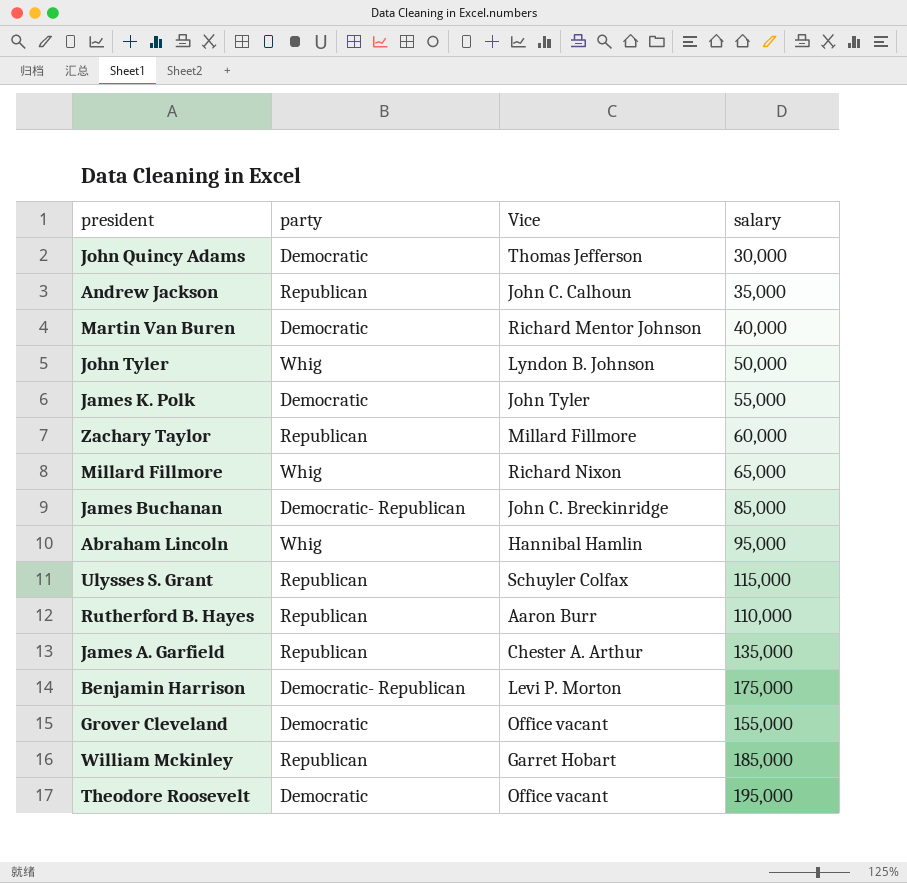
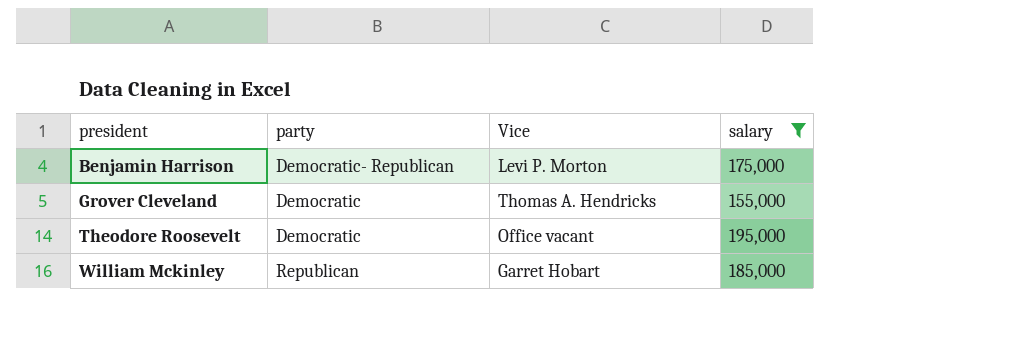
filter: none -> salary >= 155,000
row order: none -> president ascending
Grover Cleveland | Vice: Office vacant -> Thomas A. Hendricks

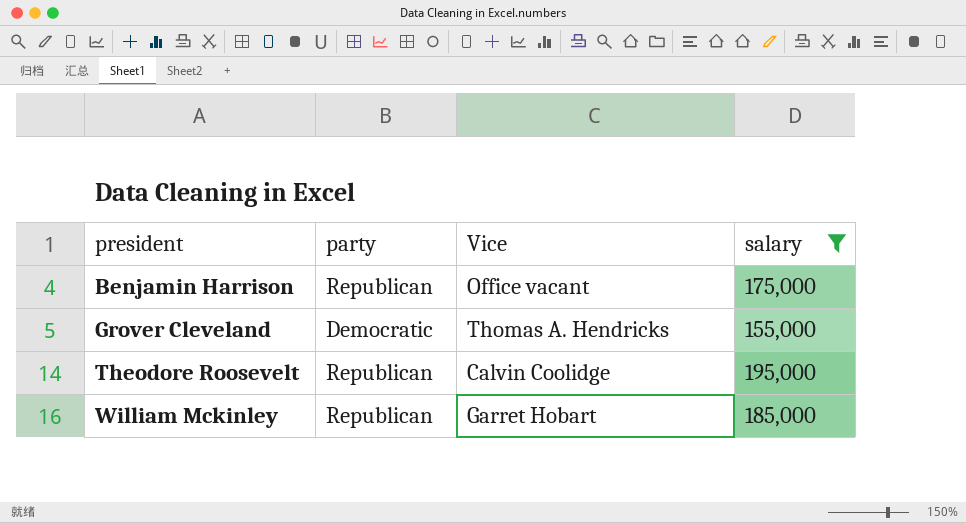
Benjamin Harrison | party: Democratic- Republican -> Republican
Benjamin Harrison | Vice: Levi P. Morton -> Office vacant
Theodore Roosevelt | party: Democratic -> Republican
Theodore Roosevelt | Vice: Office vacant -> Calvin Coolidge

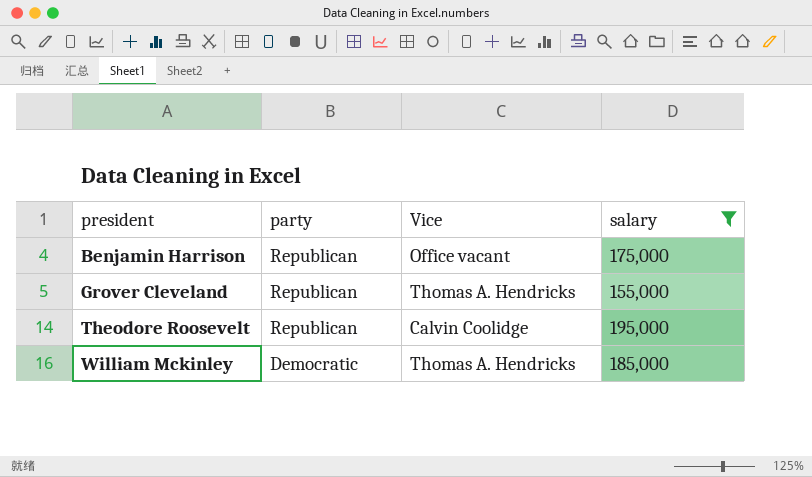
Grover Cleveland | party: Democratic -> Republican
William Mckinley | party: Republican -> Democratic
William Mckinley | Vice: Garret Hobart -> Thomas A. Hendricks

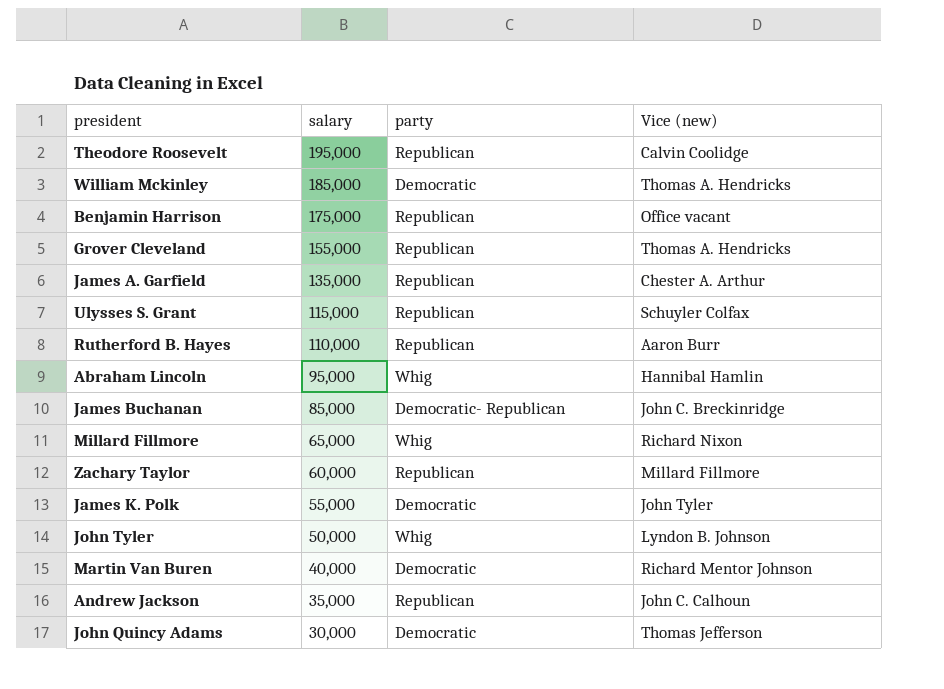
filter: salary >= 155,000 -> none
row order: president ascending -> salary descending
column salary | position: 4 -> 2
column name: Vice -> Vice (new)

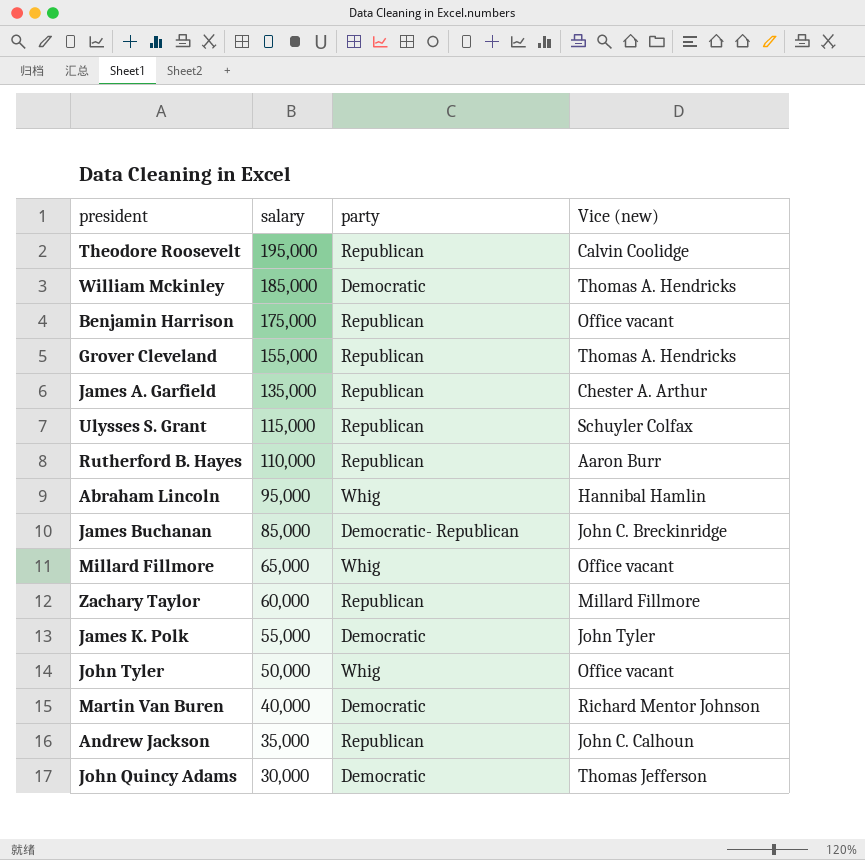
Millard Fillmore | Vice (new): Richard Nixon -> Office vacant
John Tyler | Vice (new): Lyndon B. Johnson -> Office vacant

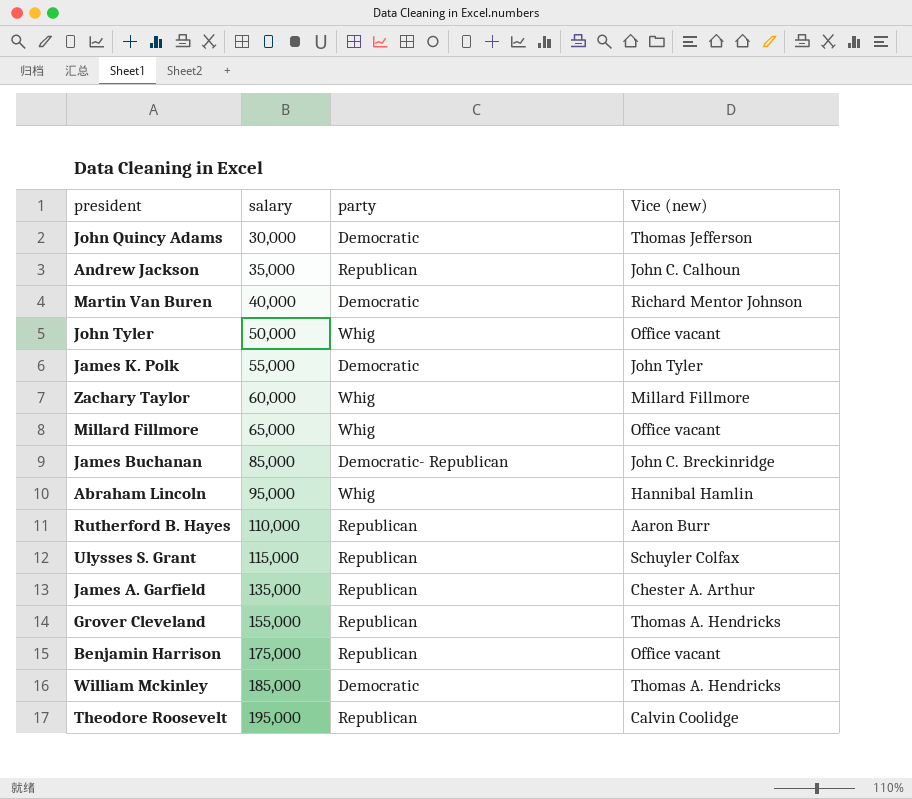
row order: salary descending -> salary ascending
Zachary Taylor | party: Republican -> Whig

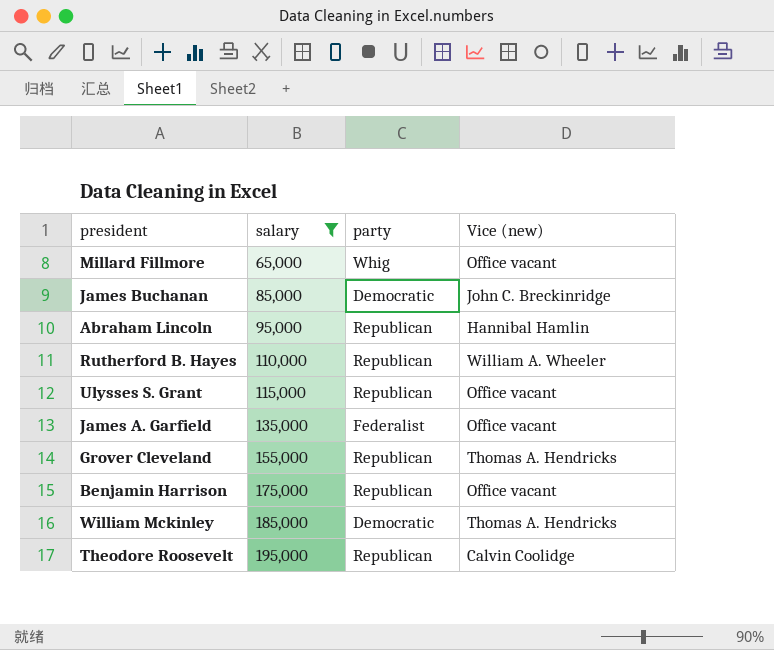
filter: none -> salary >= 65,000
James Buchanan | party: Democratic- Republican -> Democratic
Abraham Lincoln | party: Whig -> Republican
Rutherford B. Hayes | Vice (new): Aaron Burr -> William A. Wheeler
Ulysses S. Grant | Vice (new): Schuyler Colfax -> Office vacant
James A. Garfield | party: Republican -> Federalist
James A. Garfield | Vice (new): Chester A. Arthur -> Office vacant

